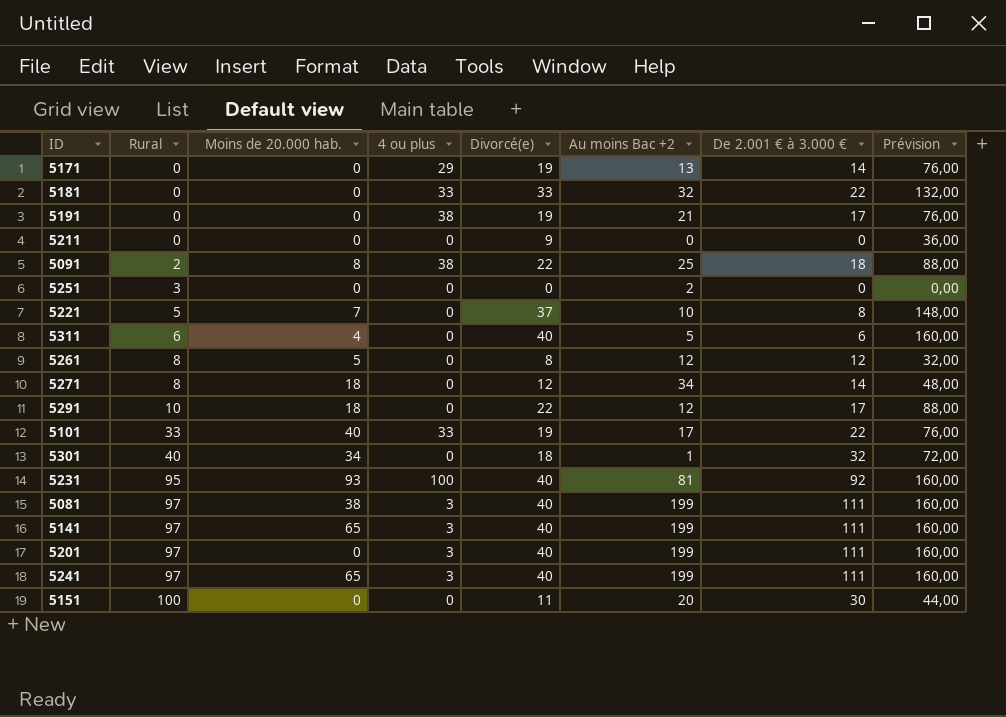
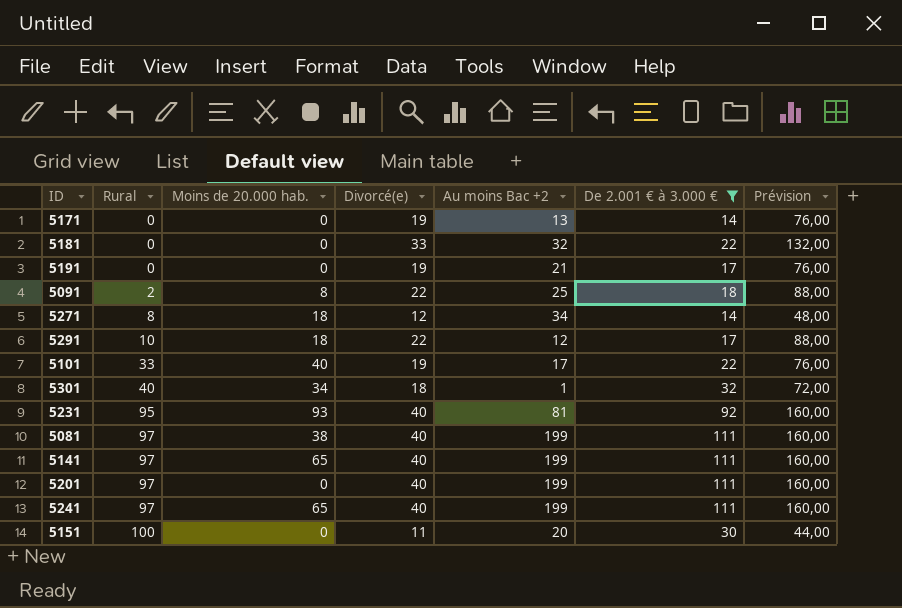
filter: none -> De 2.001 € à 3.000 € >= 14
column 4 ou plus | position: 4 -> none

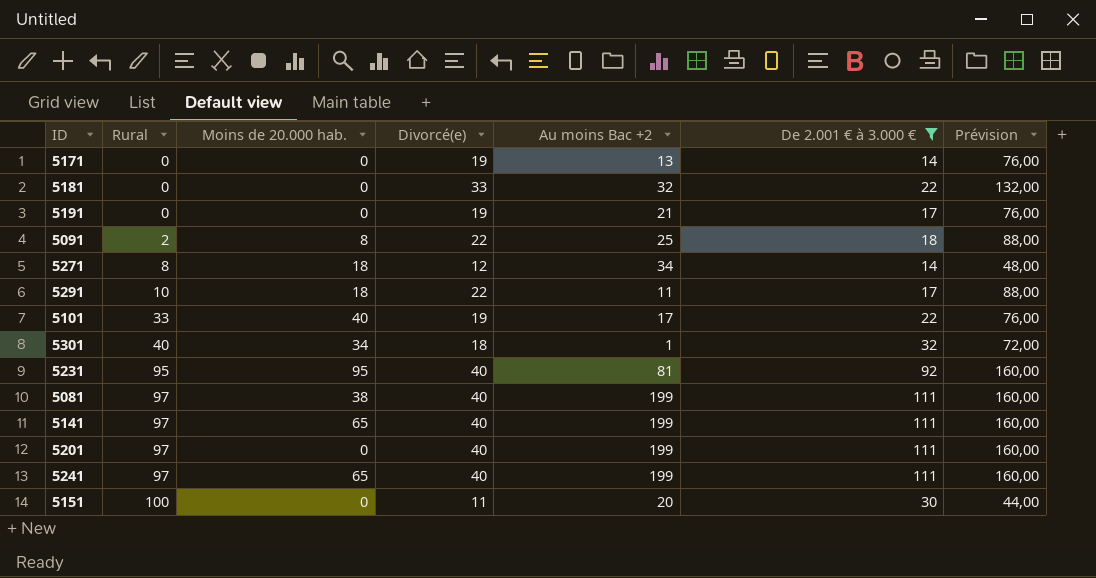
5291 | Au moins Bac +2: 12 -> 11
5231 | Moins de 20.000 hab.: 93 -> 95

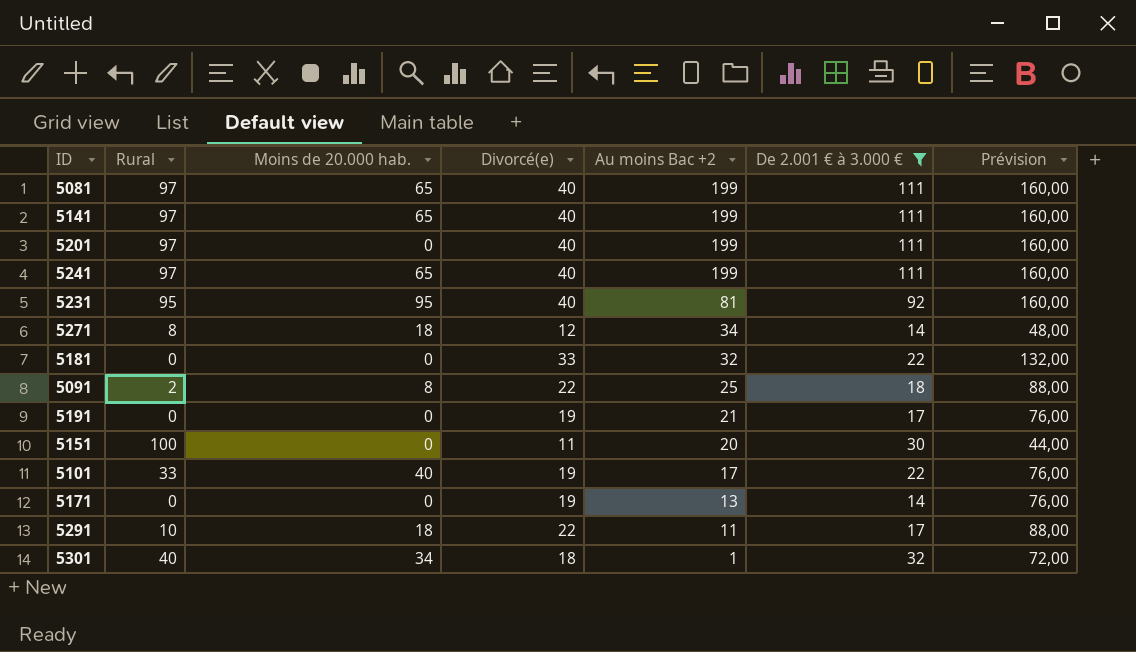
row order: Rural ascending -> Au moins Bac +2 descending
5081 | Moins de 20.000 hab.: 38 -> 65

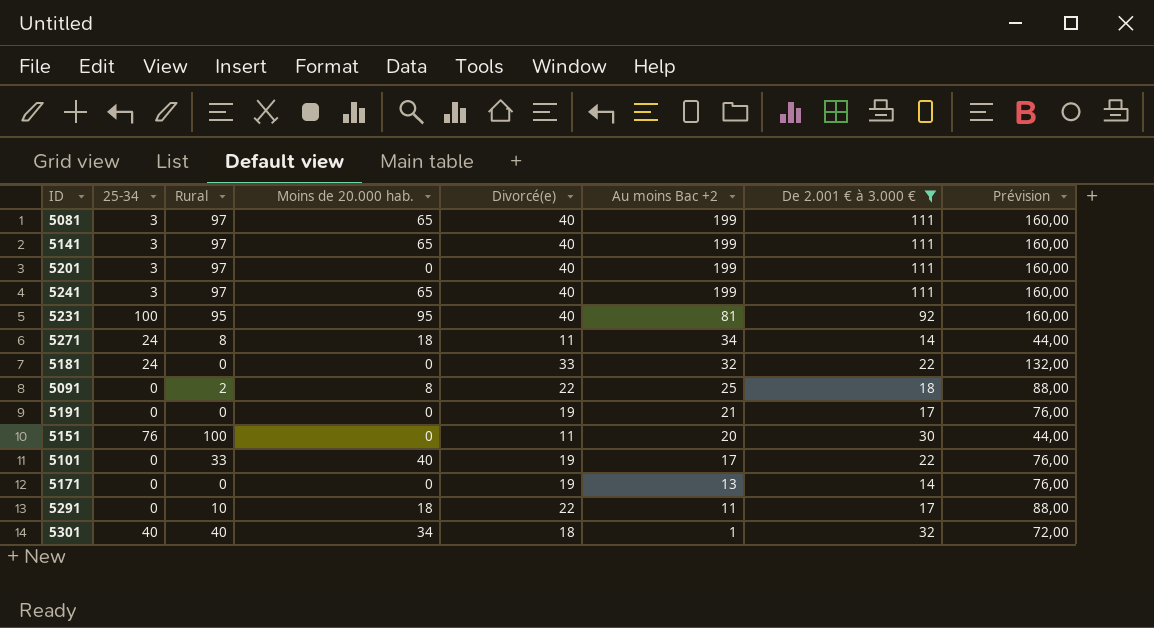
column 25-34 | position: none -> 2
5271 | Divorcé(e): 12 -> 11
5271 | Prévision: 48,00 -> 44,00

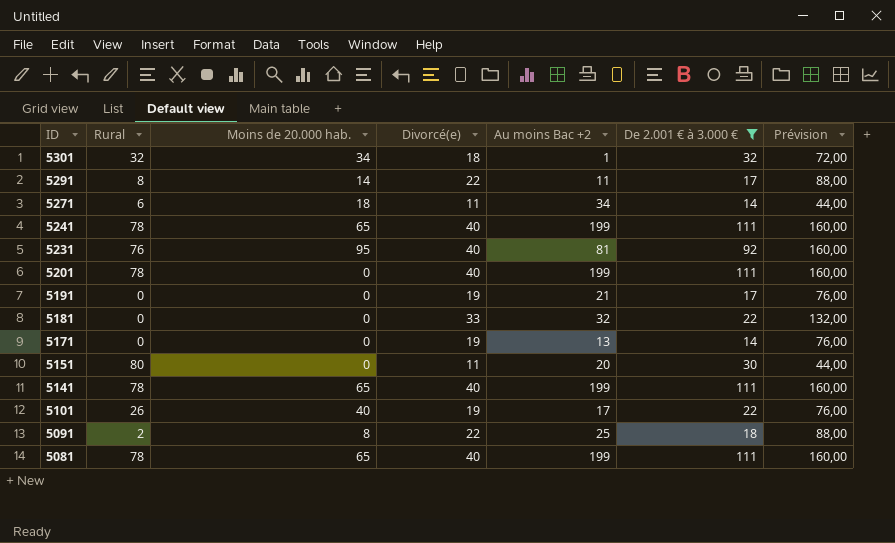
row order: Au moins Bac +2 descending -> ID descending
column 25-34 | position: 2 -> none
5301 | Rural: 40 -> 32
5291 | Rural: 10 -> 8
5291 | Moins de 20.000 hab.: 18 -> 14
5271 | Rural: 8 -> 6
5241 | Rural: 97 -> 78
5231 | Rural: 95 -> 76
5201 | Rural: 97 -> 78
5151 | Rural: 100 -> 80
5141 | Rural: 97 -> 78
5101 | Rural: 33 -> 26
5081 | Rural: 97 -> 78

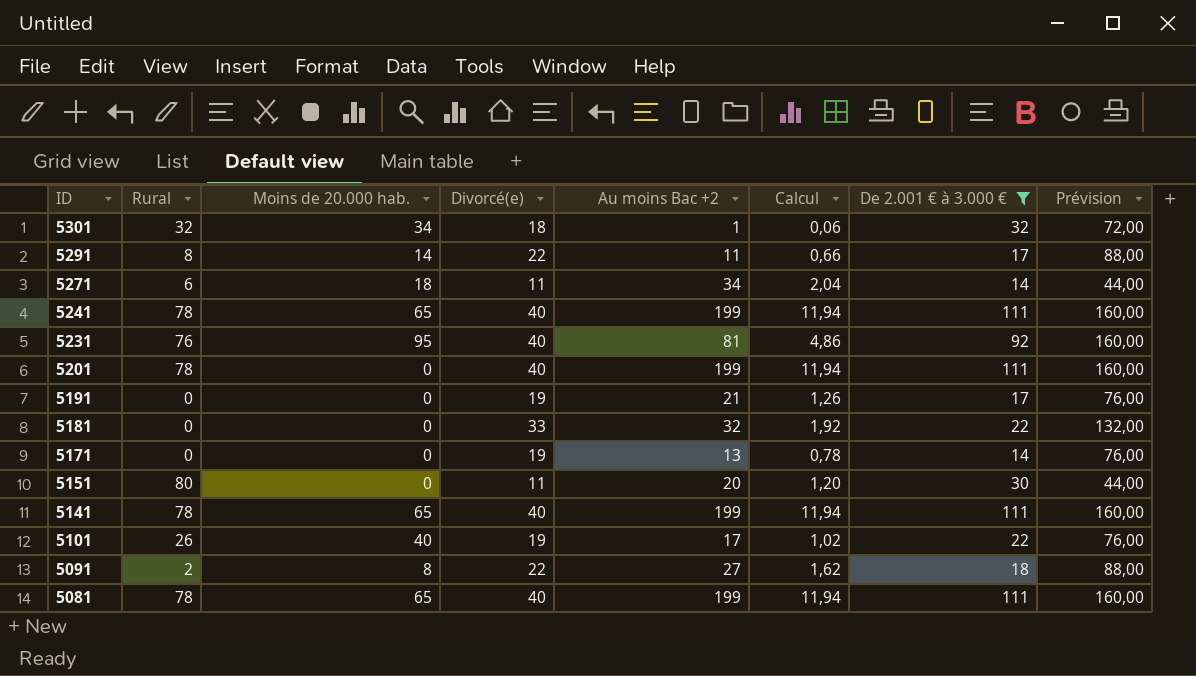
column Calcul | formula: none -> [Au moins Bac +2] * 0,06
5091 | Au moins Bac +2: 25 -> 27

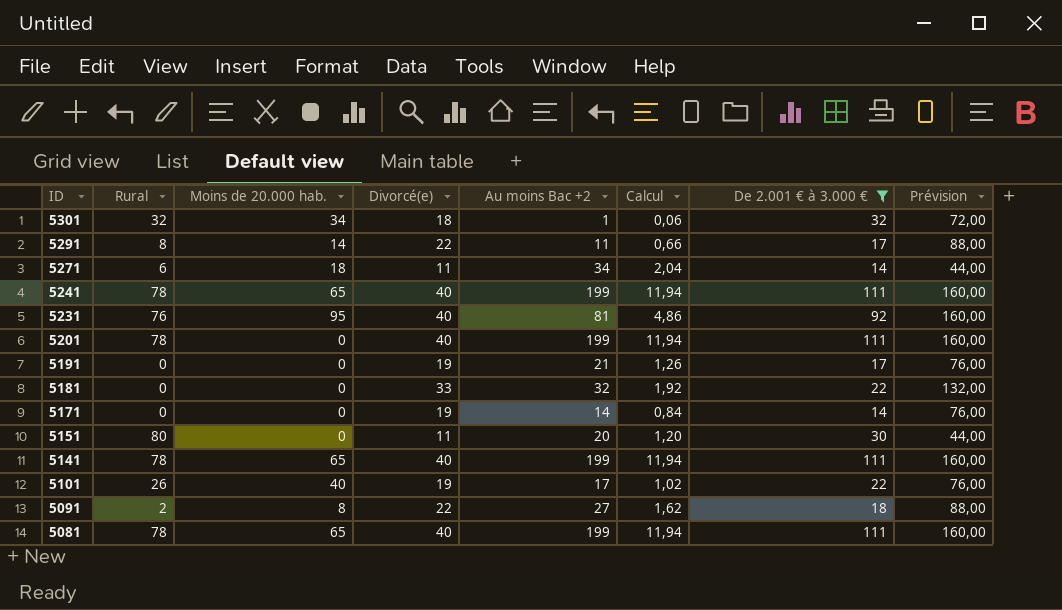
5171 | Au moins Bac +2: 13 -> 14
5171 | Calcul: 0,78 -> 0,84

